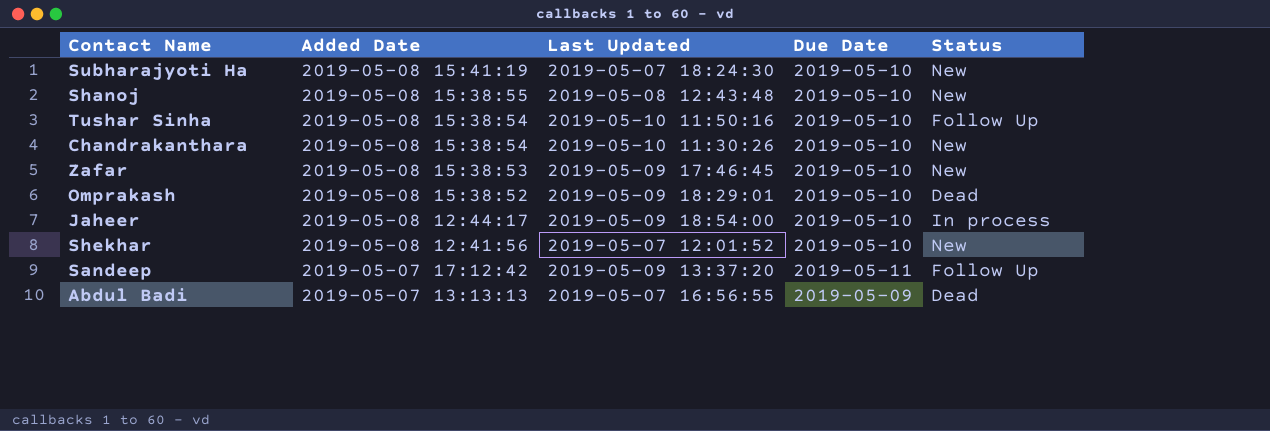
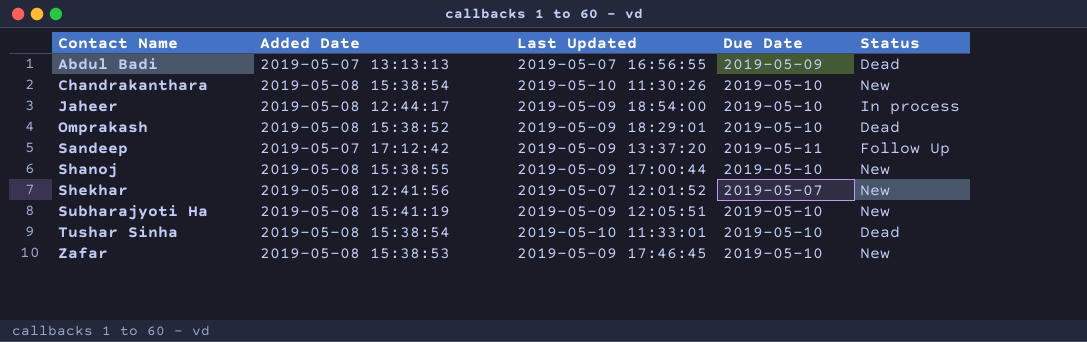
row order: Added Date descending -> Contact Name ascending
Shanoj | Last Updated: 2019-05-08 12:43:48 -> 2019-05-09 17:00:44
Shekhar | Due Date: 2019-05-10 -> 2019-05-07
Subharajyoti Ha | Last Updated: 2019-05-07 18:24:30 -> 2019-05-09 12:05:51
Tushar Sinha | Last Updated: 2019-05-10 11:50:16 -> 2019-05-10 11:33:01
Tushar Sinha | Status: Follow Up -> Dead

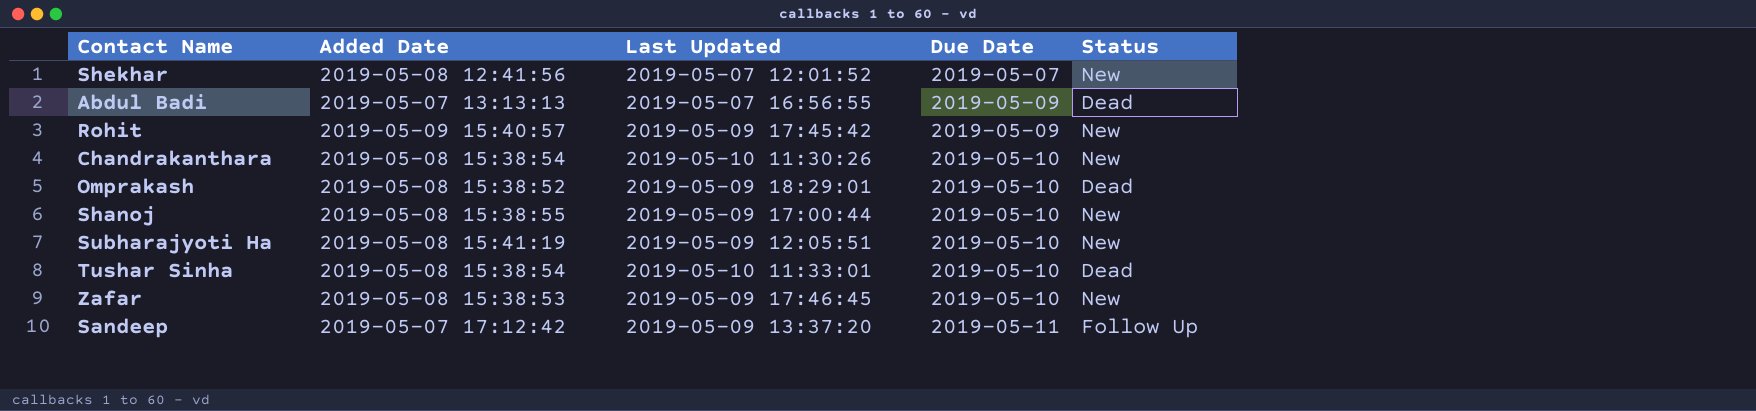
row order: Contact Name ascending -> Due Date ascending
row Jaheer: 2019-05-08 12:44:17 | 2019-05-09 18:54:00 | 2019-05-10 | In process -> none
row Rohit: none -> 2019-05-09 15:40:57 | 2019-05-09 17:45:42 | 2019-05-09 | New

